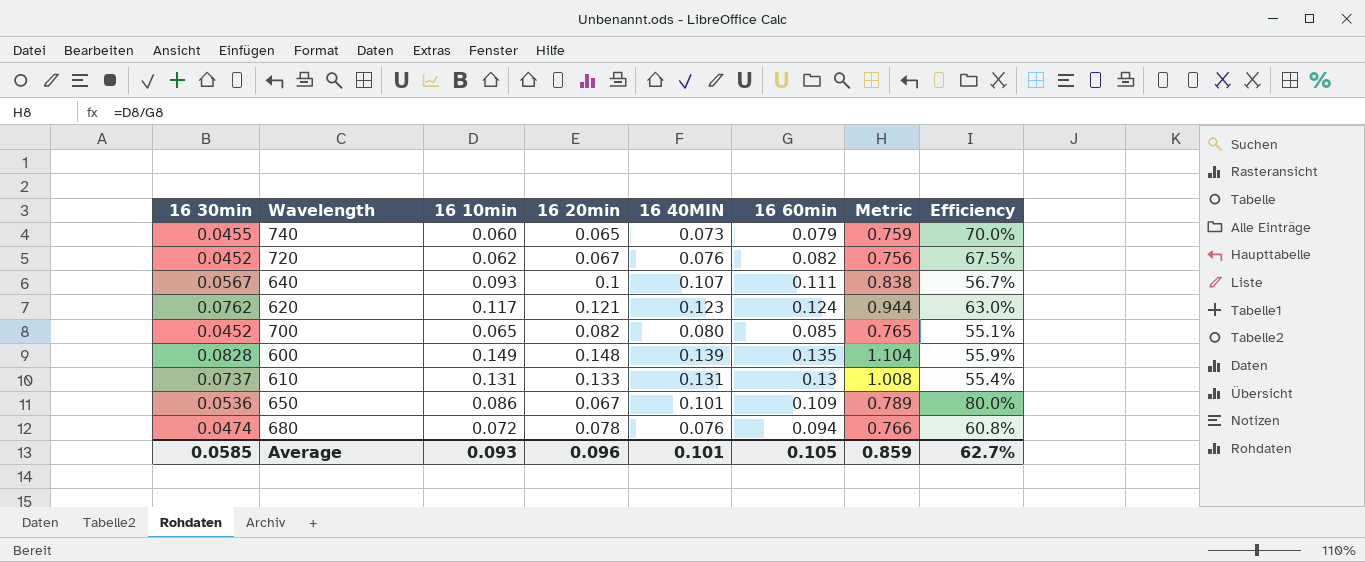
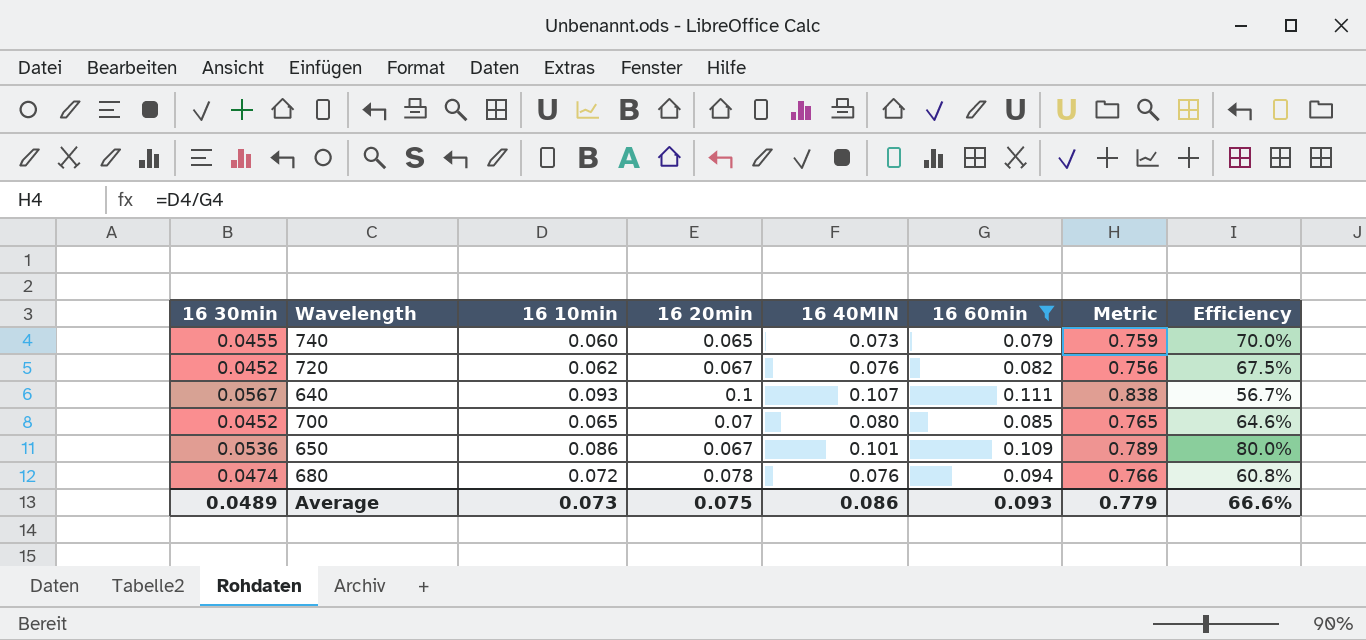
filter: none -> 16 60min <= 0.111
700 | 16 20min: 0.082 -> 0.07
700 | Efficiency: 55.1% -> 64.6%
Average | 16 30min: 0.0585 -> 0.0489
Average | 16 10min: 0.093 -> 0.073
Average | 16 20min: 0.096 -> 0.075
Average | 16 40MIN: 0.101 -> 0.086
Average | 16 60min: 0.105 -> 0.093
Average | Metric: 0.859 -> 0.779
Average | Efficiency: 62.7% -> 66.6%

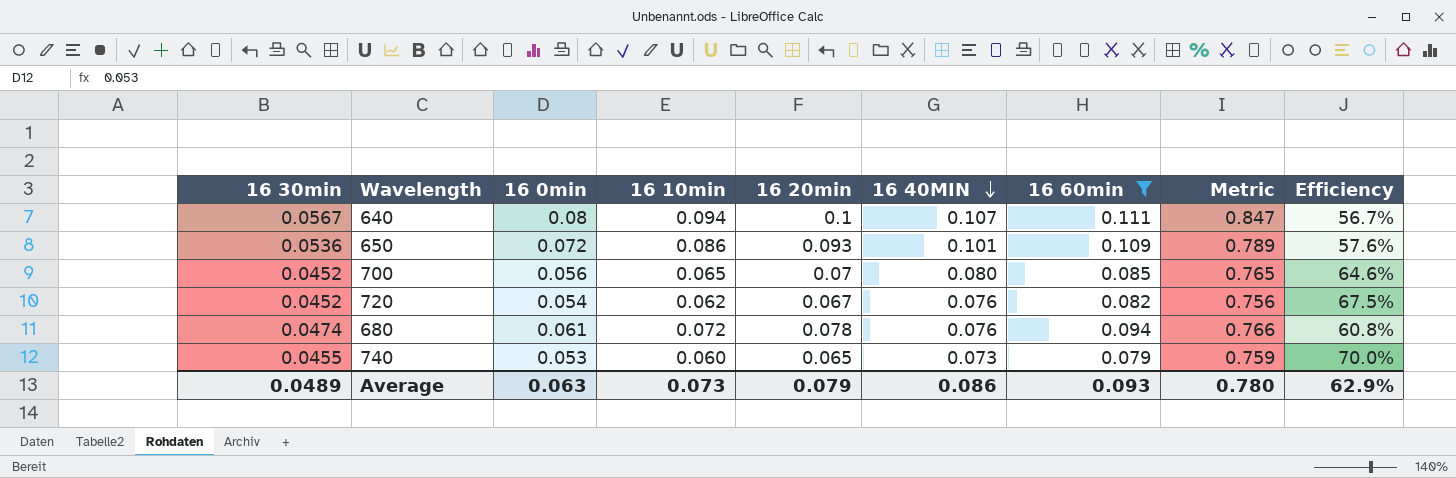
row order: none -> 16 40MIN descending
column 16 0min | position: none -> 3
640 | 16 10min: 0.093 -> 0.094
640 | Metric: 0.838 -> 0.847
650 | 16 20min: 0.067 -> 0.093
650 | Efficiency: 80.0% -> 57.6%
Average | 16 20min: 0.075 -> 0.079
Average | Metric: 0.779 -> 0.780
Average | Efficiency: 66.6% -> 62.9%

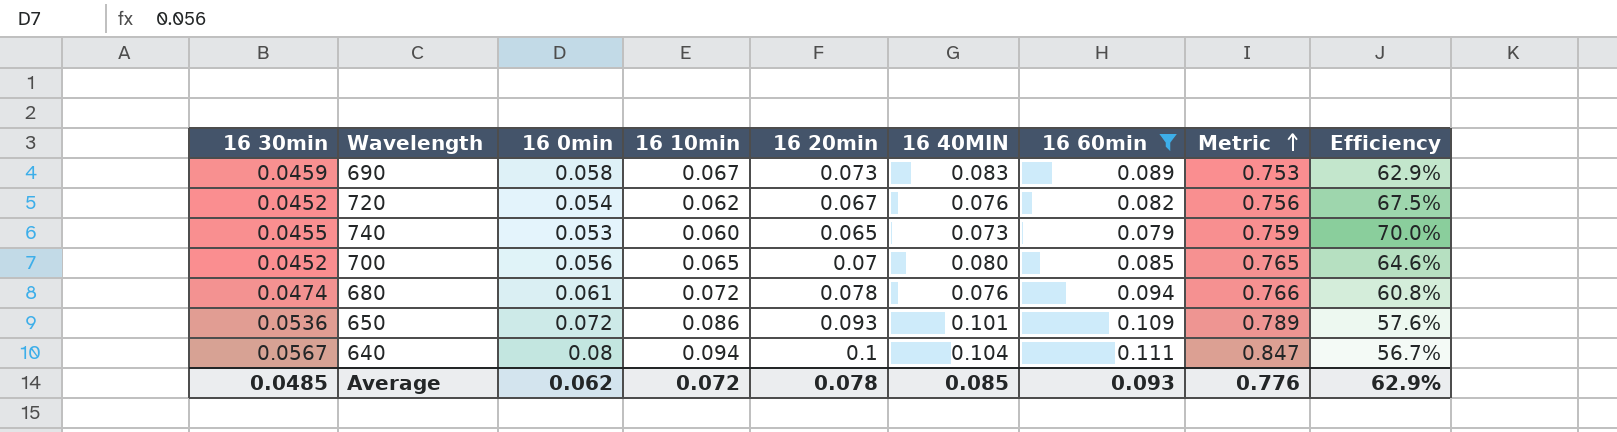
row order: 16 40MIN descending -> Metric ascending
row 690: none -> 0.0459 | 0.058 | 0.067 | 0.073 | 0.083 | 0.089 | 0.753 | 62.9%
640 | 16 40MIN: 0.107 -> 0.104
Average | 16 30min: 0.0489 -> 0.0485
Average | 16 0min: 0.063 -> 0.062
Average | 16 10min: 0.073 -> 0.072
Average | 16 20min: 0.079 -> 0.078
Average | 16 40MIN: 0.086 -> 0.085
Average | Metric: 0.780 -> 0.776

